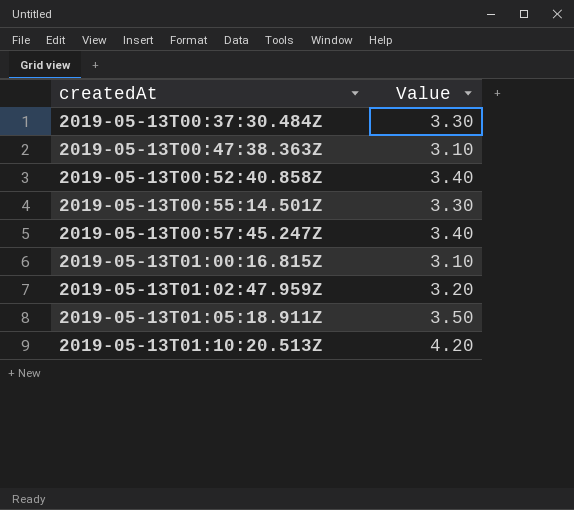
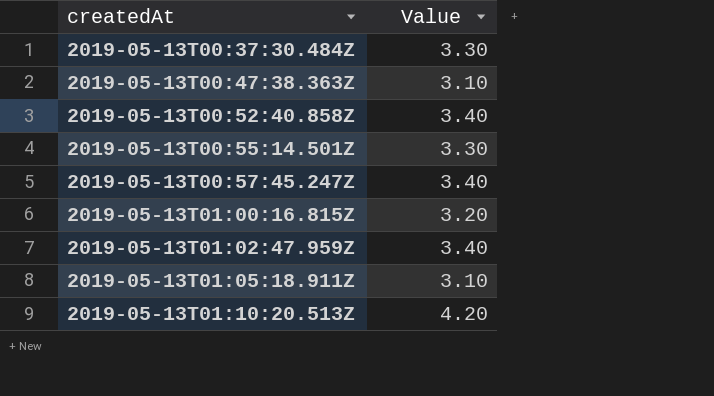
2019-05-13T01:00:16.815Z | Value: 3.10 -> 3.20
2019-05-13T01:02:47.959Z | Value: 3.20 -> 3.40
2019-05-13T01:05:18.911Z | Value: 3.50 -> 3.10

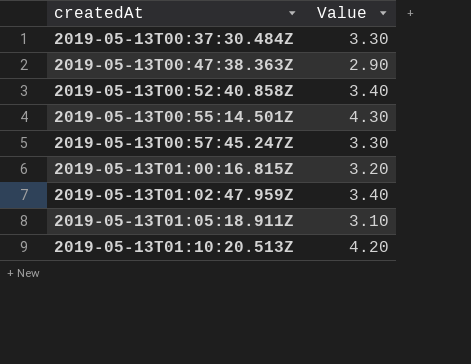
2019-05-13T00:47:38.363Z | Value: 3.10 -> 2.90
2019-05-13T00:55:14.501Z | Value: 3.30 -> 4.30
2019-05-13T00:57:45.247Z | Value: 3.40 -> 3.30

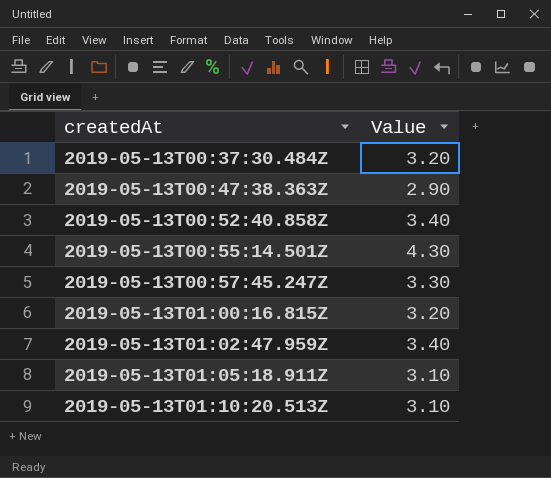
2019-05-13T00:37:30.484Z | Value: 3.30 -> 3.20
2019-05-13T01:10:20.513Z | Value: 4.20 -> 3.10

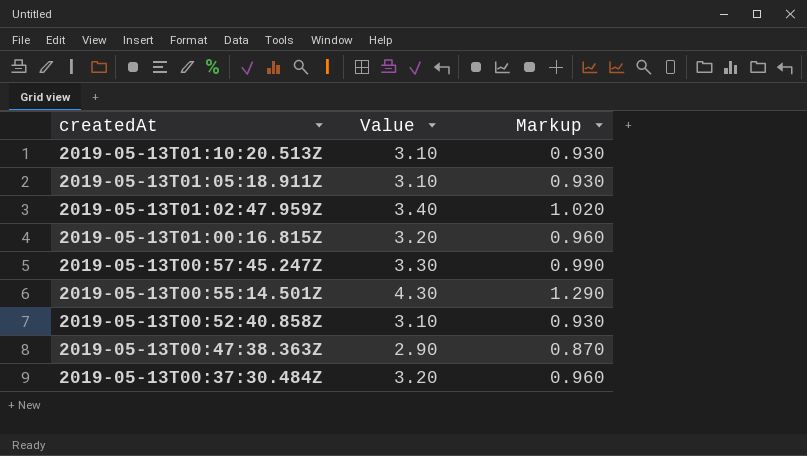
row order: createdAt ascending -> createdAt descending
column Markup | formula: none -> [Value] * 0.3
2019-05-13T00:52:40.858Z | Value: 3.40 -> 3.10

